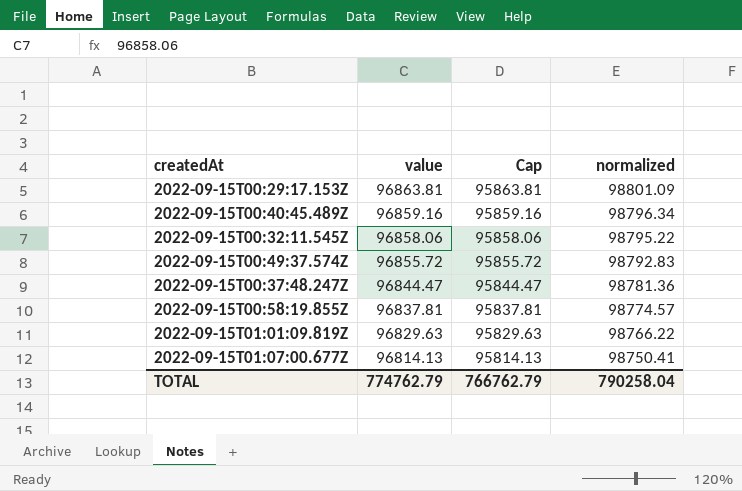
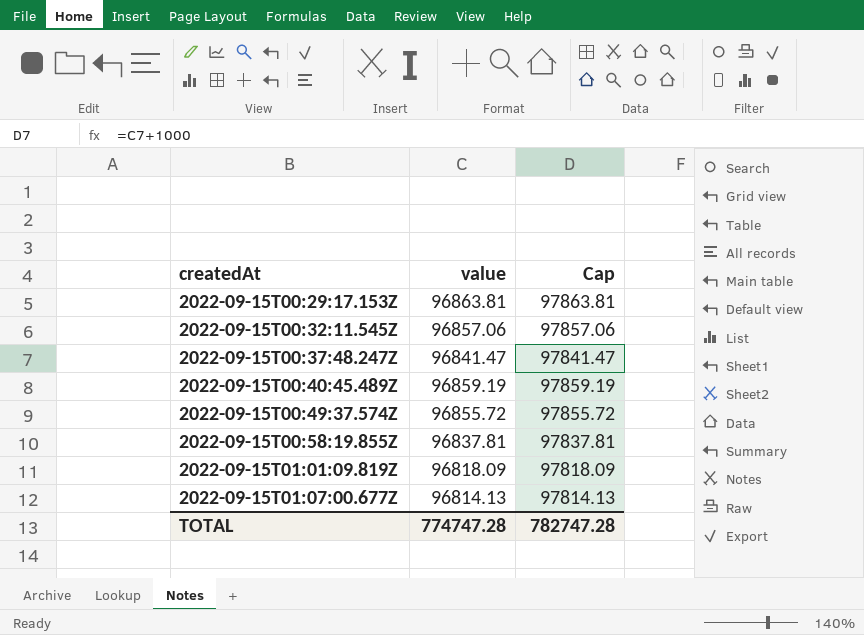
row order: value descending -> createdAt ascending
column normalized | formula: [value] * 1.02 -> none
column Cap | formula: [value] - 1000 -> [value] + 1000
2022-09-15T00:32:11.545Z | value: 96858.06 -> 96857.06
2022-09-15T00:37:48.247Z | value: 96844.47 -> 96841.47
2022-09-15T00:40:45.489Z | value: 96859.16 -> 96859.19
2022-09-15T01:01:09.819Z | value: 96829.63 -> 96818.09
TOTAL | value: 774762.79 -> 774747.28
TOTAL | Cap: 766762.79 -> 782747.28

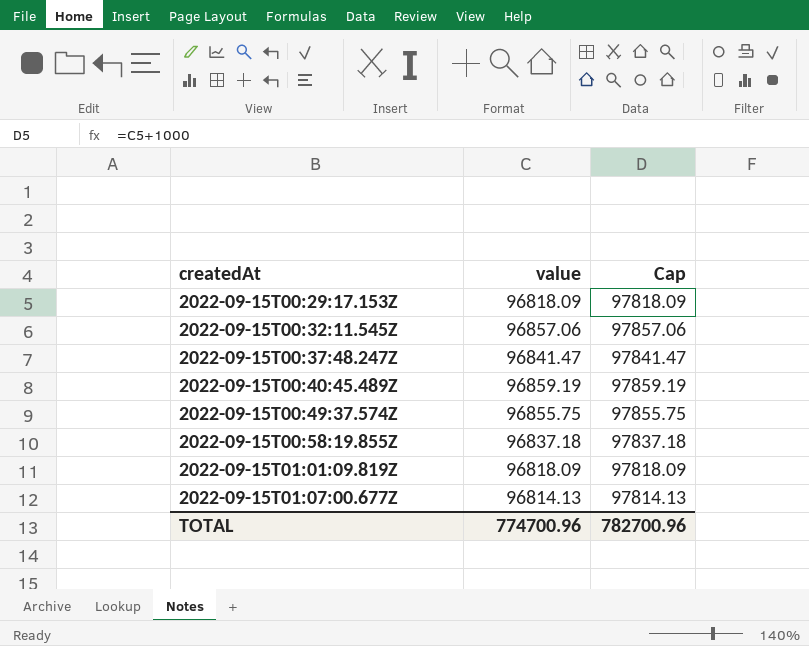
2022-09-15T00:29:17.153Z | value: 96863.81 -> 96818.09
2022-09-15T00:29:17.153Z | Cap: 97863.81 -> 97818.09
2022-09-15T00:49:37.574Z | value: 96855.72 -> 96855.75
2022-09-15T00:49:37.574Z | Cap: 97855.72 -> 97855.75
2022-09-15T00:58:19.855Z | value: 96837.81 -> 96837.18
2022-09-15T00:58:19.855Z | Cap: 97837.81 -> 97837.18
TOTAL | value: 774747.28 -> 774700.96
TOTAL | Cap: 782747.28 -> 782700.96

